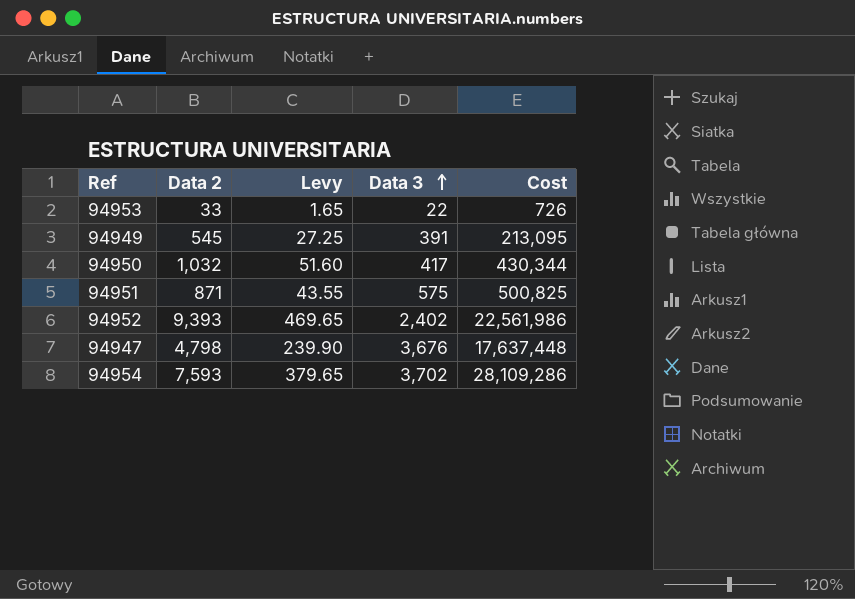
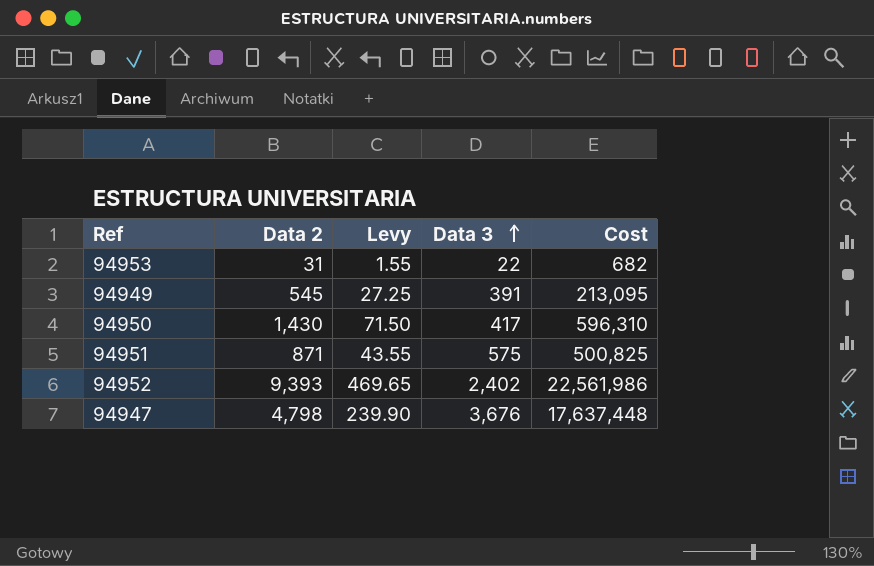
row 94954: 7,593 | 379.65 | 3,702 | 28,109,286 -> none
94953 | Data 2: 33 -> 31
94953 | Levy: 1.65 -> 1.55
94953 | Cost: 726 -> 682
94950 | Data 2: 1,032 -> 1,430
94950 | Levy: 51.60 -> 71.50
94950 | Cost: 430,344 -> 596,310

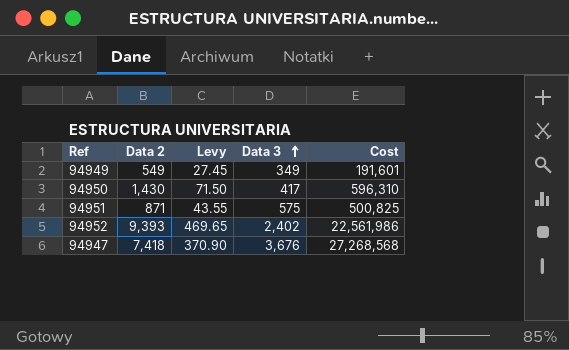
row 94953: 31 | 1.55 | 22 | 682 -> none
94949 | Data 2: 545 -> 549
94949 | Levy: 27.25 -> 27.45
94949 | Data 3: 391 -> 349
94949 | Cost: 213,095 -> 191,601
94947 | Data 2: 4,798 -> 7,418
94947 | Levy: 239.90 -> 370.90
94947 | Cost: 17,637,448 -> 27,268,568

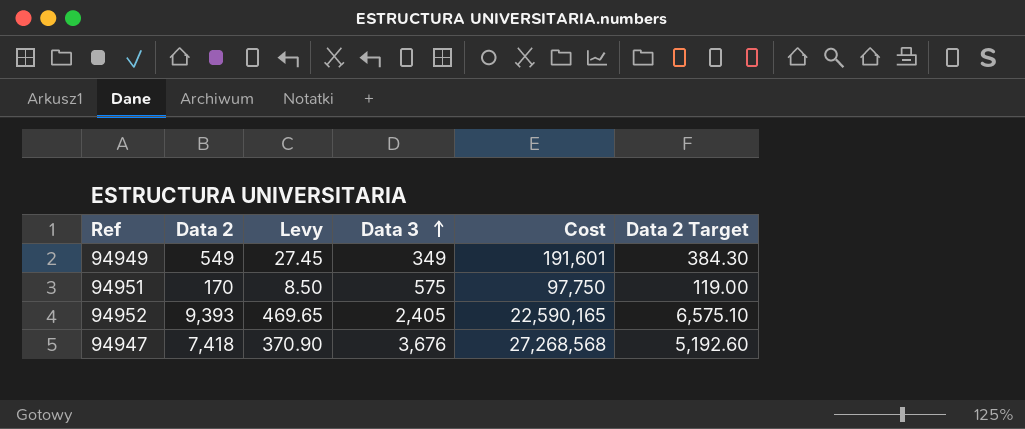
column Data 2 Target | formula: none -> [Data 2] * 0.7
row 94950: 1,430 | 71.50 | 417 | 596,310 -> none
94951 | Data 2: 871 -> 170
94951 | Levy: 43.55 -> 8.50
94951 | Cost: 500,825 -> 97,750
94952 | Data 3: 2,402 -> 2,405
94952 | Cost: 22,561,986 -> 22,590,165

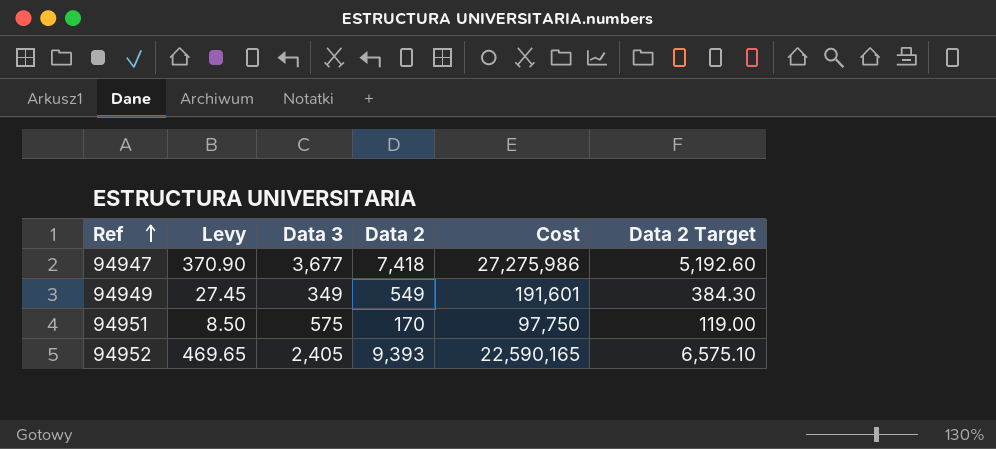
row order: Data 3 ascending -> Ref ascending
column Data 2 | position: 2 -> 4
94947 | Data 3: 3,676 -> 3,677
94947 | Cost: 27,268,568 -> 27,275,986

